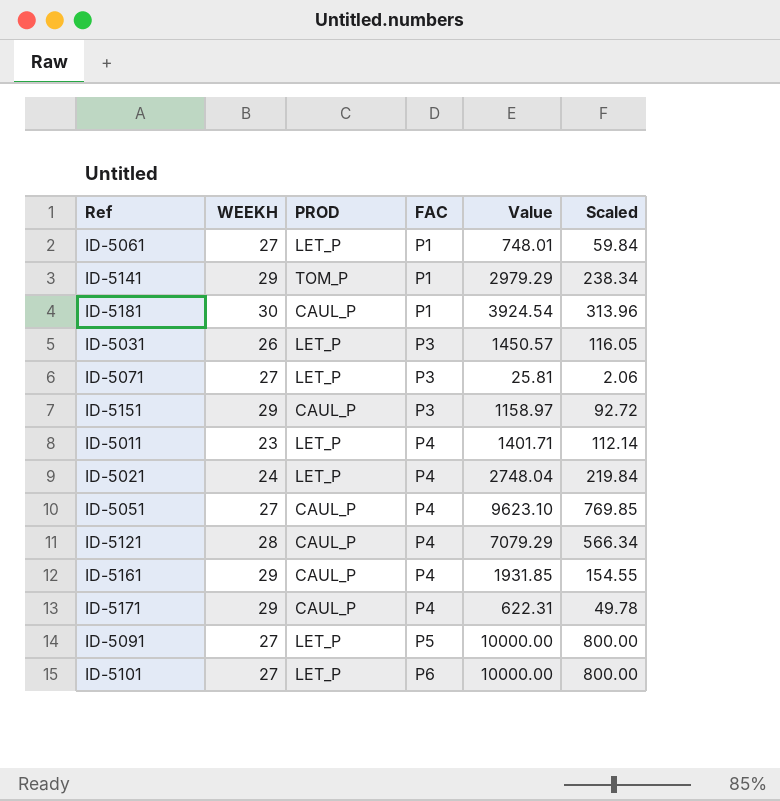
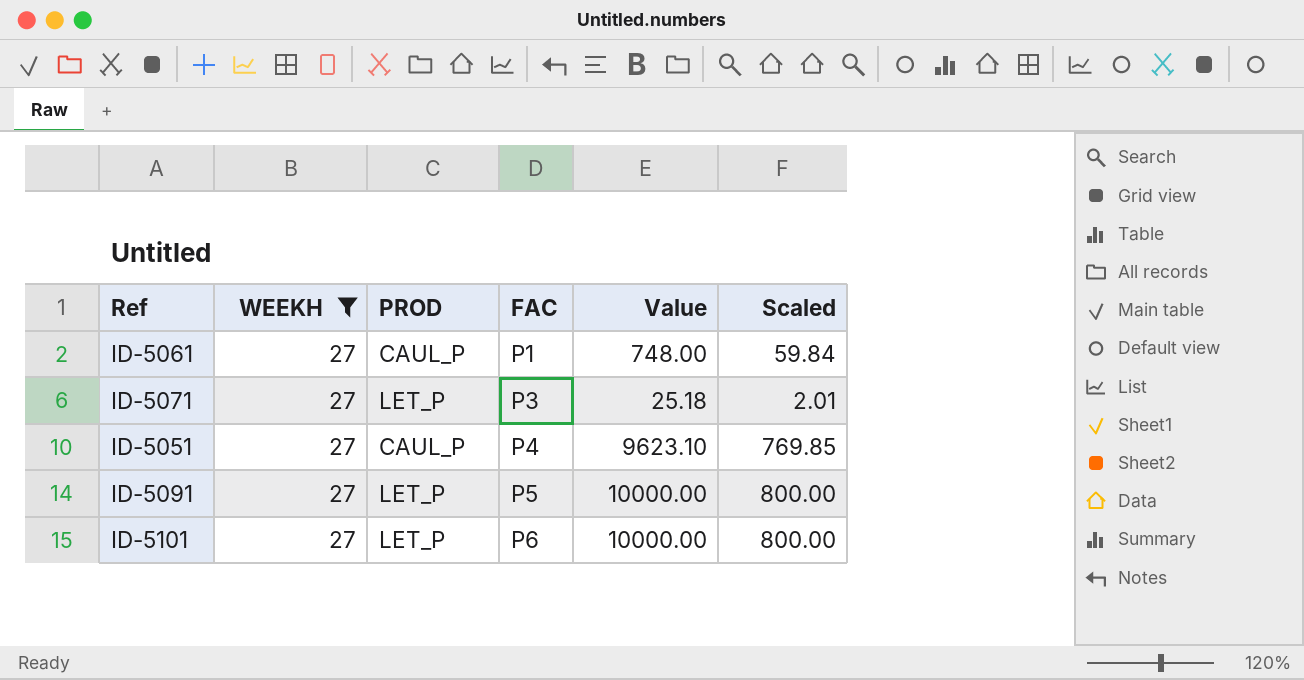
filter: none -> WEEKH = 27
ID-5061 | PROD: LET_P -> CAUL_P
ID-5061 | Value: 748.01 -> 748.00
ID-5071 | Value: 25.81 -> 25.18
ID-5071 | Scaled: 2.06 -> 2.01

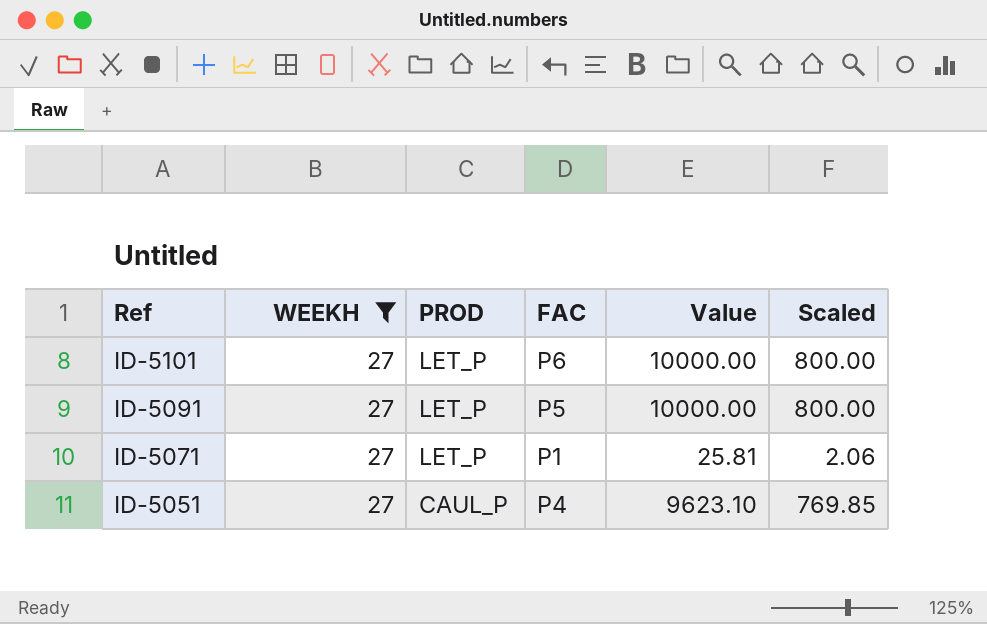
row order: FAC ascending -> Ref descending
row ID-5061: 27 | CAUL_P | P1 | 748.00 | 59.84 -> none
ID-5071 | FAC: P3 -> P1
ID-5071 | Value: 25.18 -> 25.81
ID-5071 | Scaled: 2.01 -> 2.06

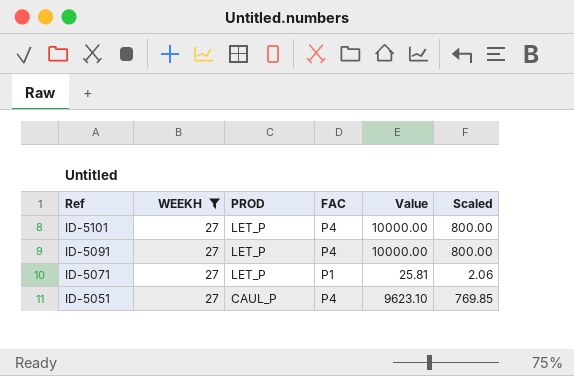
ID-5101 | FAC: P6 -> P4
ID-5091 | FAC: P5 -> P4

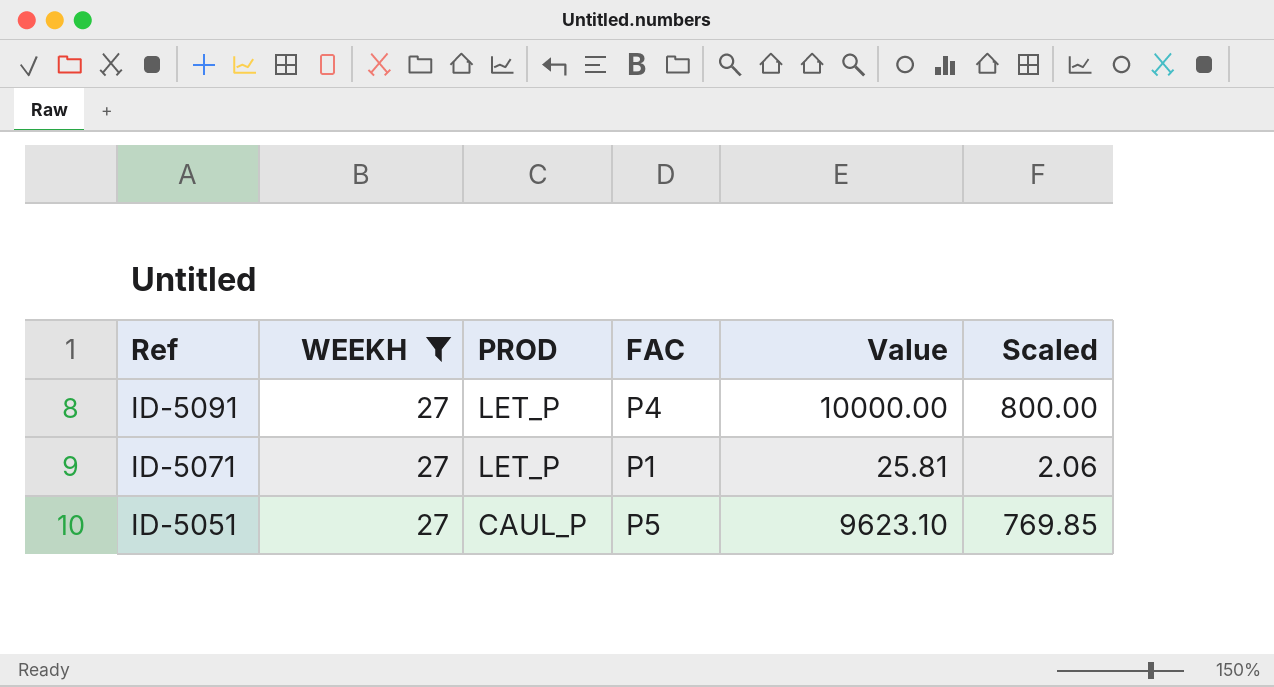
row ID-5101: 27 | LET_P | P4 | 10000.00 | 800.00 -> none
ID-5051 | FAC: P4 -> P5

